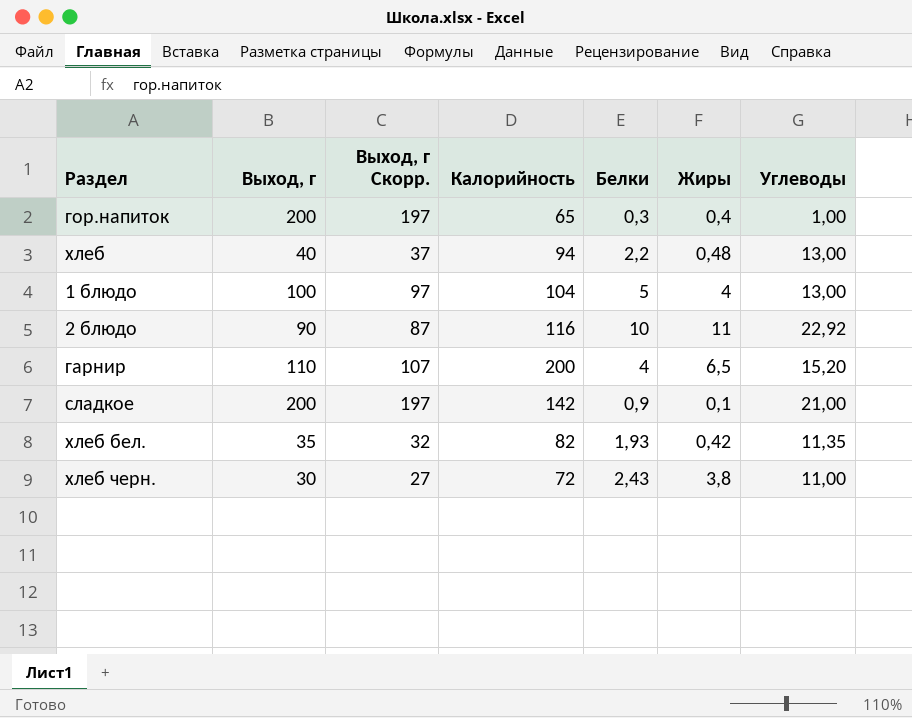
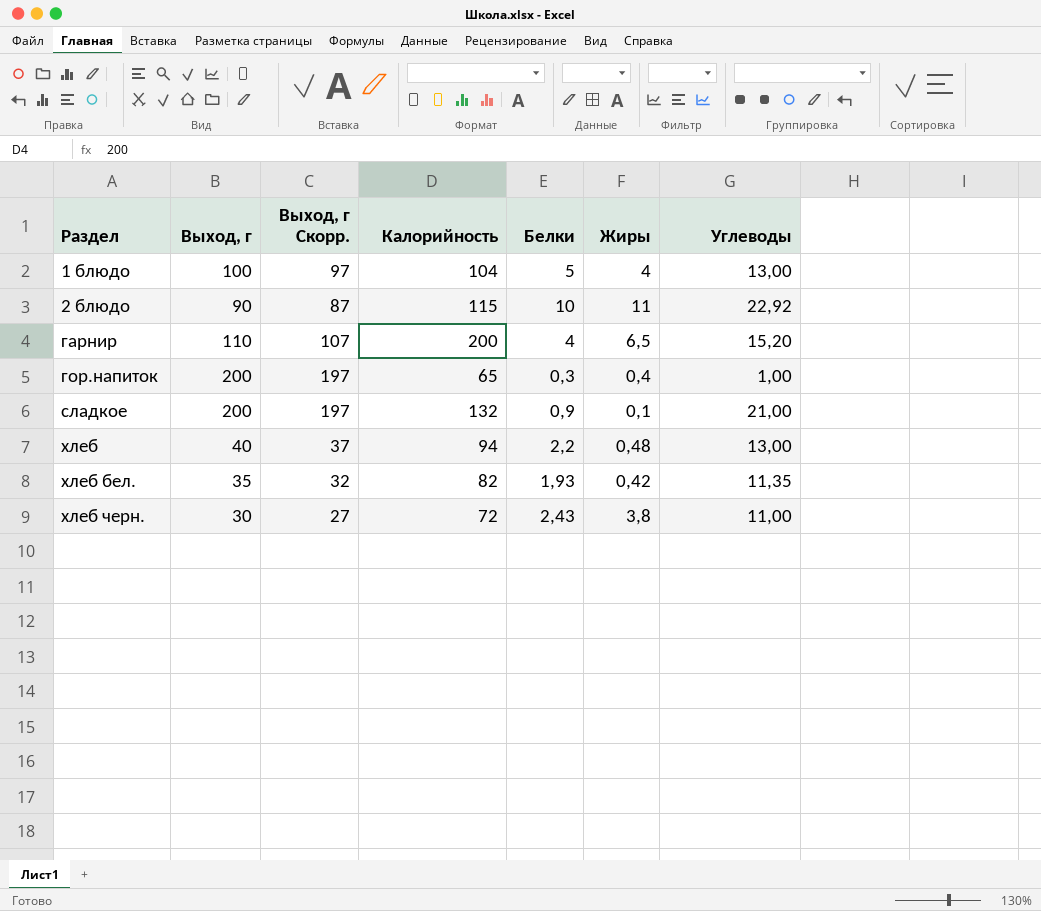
row order: none -> Раздел ascending
2 блюдо | Калорийность: 116 -> 115
сладкое | Калорийность: 142 -> 132

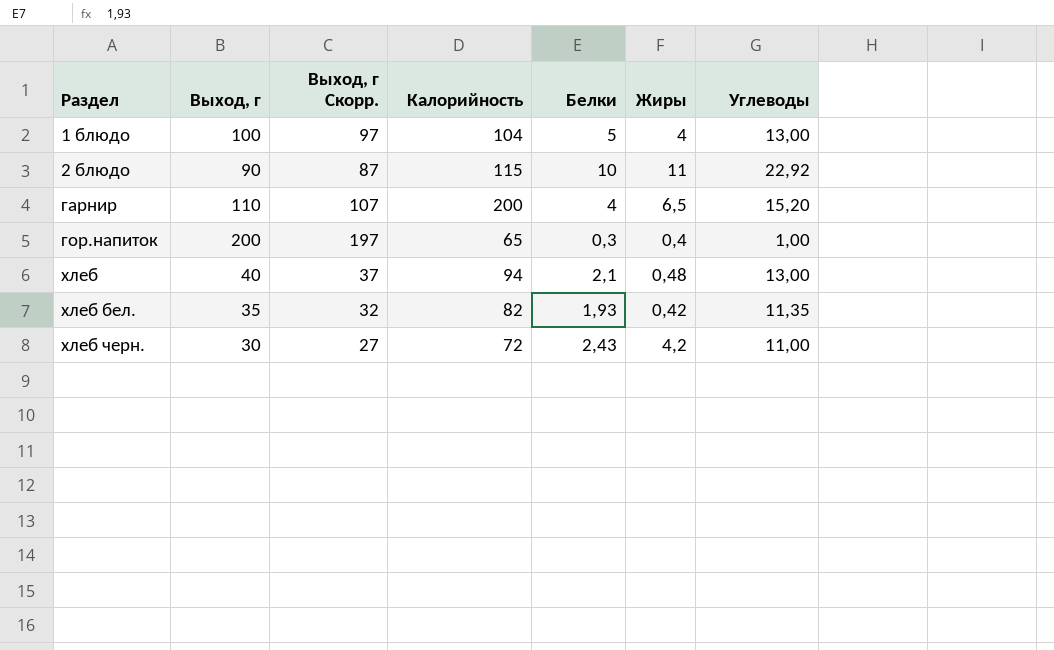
row сладкое: 200 | 197 | 132 | 0,9 | 0,1 | 21,00 -> none
хлеб | Белки: 2,2 -> 2,1
хлеб черн. | Жиры: 3,8 -> 4,2

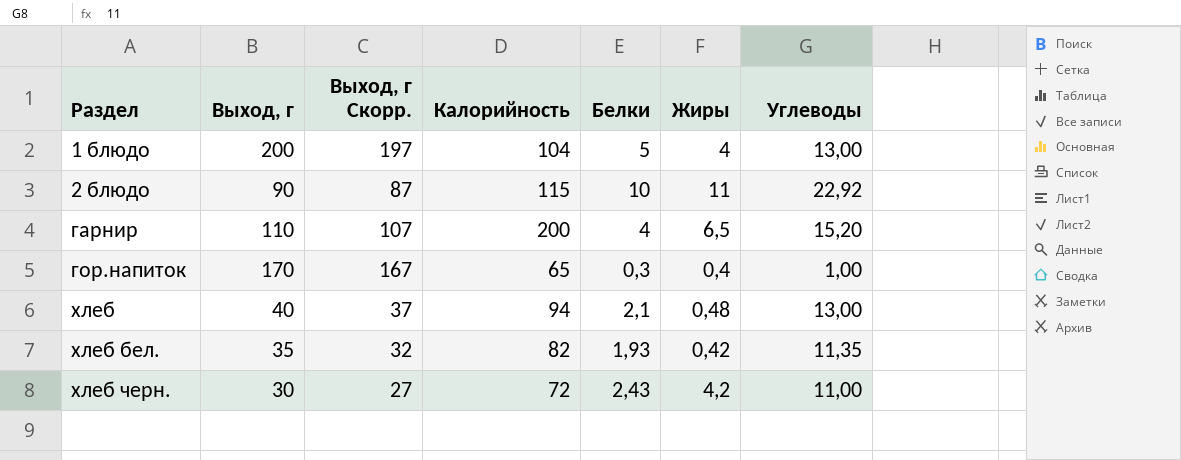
1 блюдо | Выход, г: 100 -> 200
1 блюдо | Выход, г Скорр.: 97 -> 197
гор.напиток | Выход, г: 200 -> 170
гор.напиток | Выход, г Скорр.: 197 -> 167

